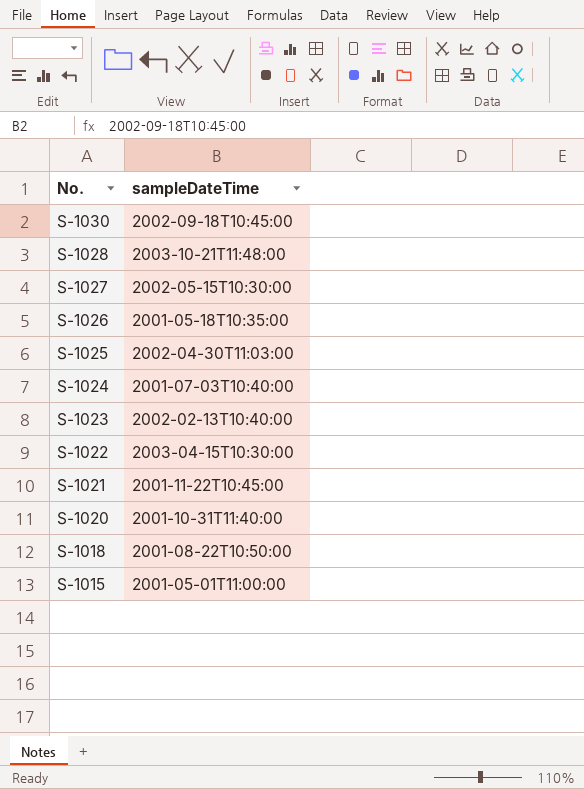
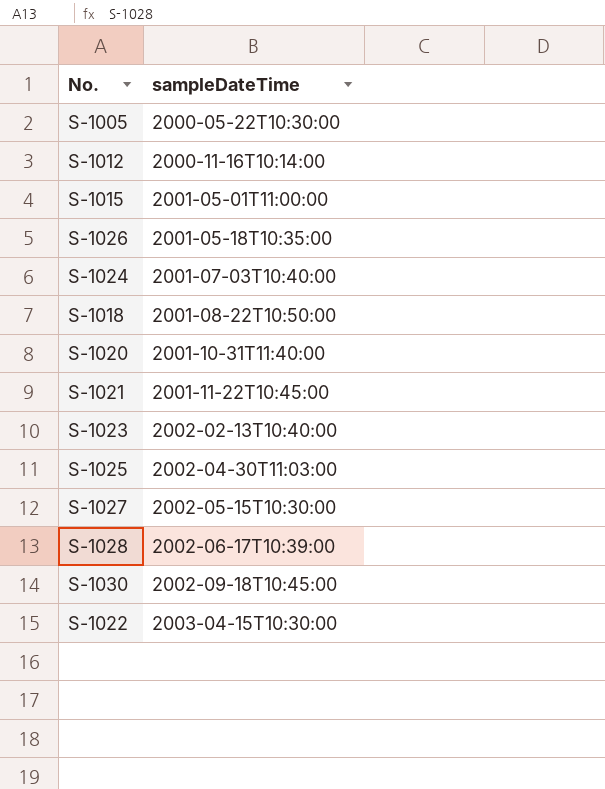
row order: No. descending -> sampleDateTime ascending
row S-1005: none -> 2000-05-22T10:30:00
row S-1012: none -> 2000-11-16T10:14:00
S-1028 | sampleDateTime: 2003-10-21T11:48:00 -> 2002-06-17T10:39:00

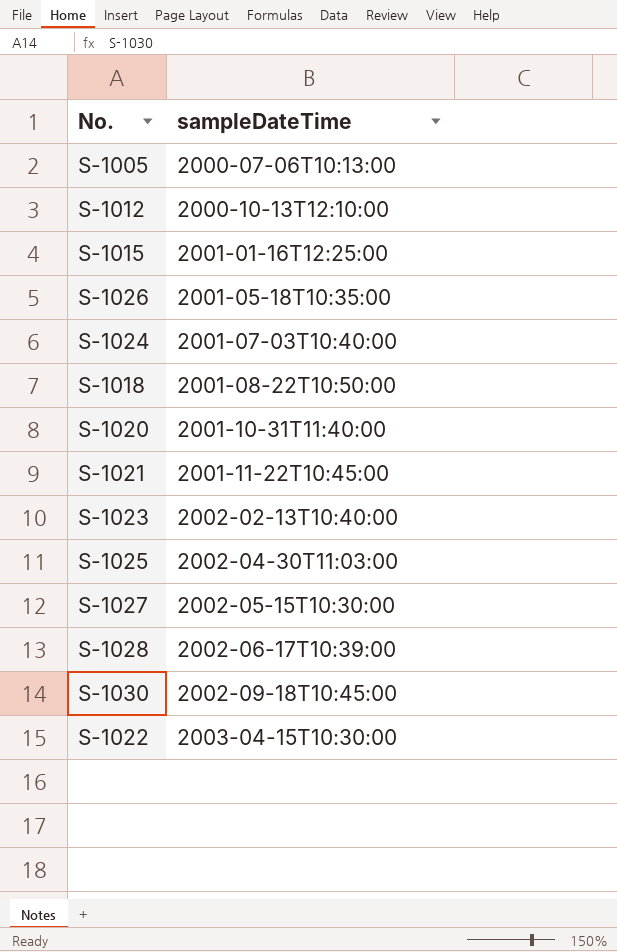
S-1005 | sampleDateTime: 2000-05-22T10:30:00 -> 2000-07-06T10:13:00
S-1012 | sampleDateTime: 2000-11-16T10:14:00 -> 2000-10-13T12:10:00
S-1015 | sampleDateTime: 2001-05-01T11:00:00 -> 2001-01-16T12:25:00

